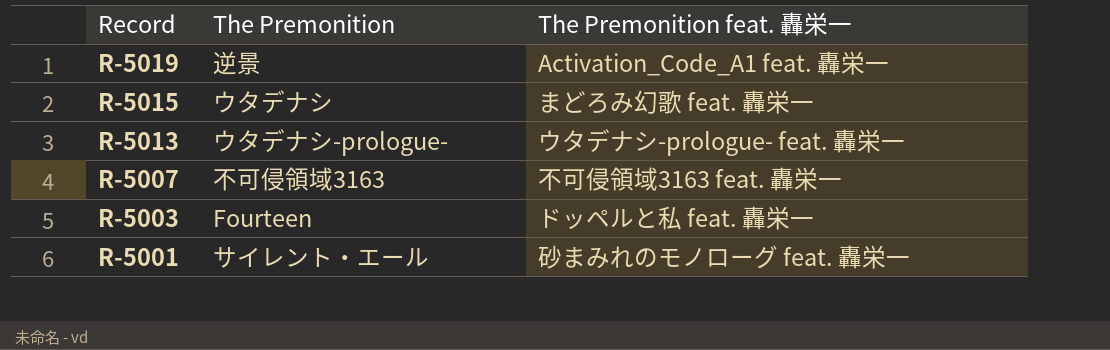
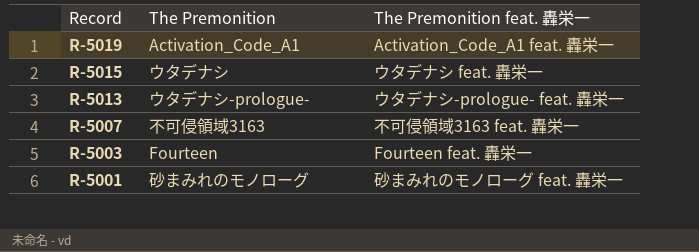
R-5019 | The Premonition: 逆景 -> Activation_Code_A1
R-5015 | The Premonition feat. 轟栄一: まどろみ幻歌 feat. 轟栄一 -> ウタデナシ feat. 轟栄一
R-5003 | The Premonition feat. 轟栄一: ドッペルと私 feat. 轟栄一 -> Fourteen feat. 轟栄一
R-5001 | The Premonition: サイレント・エール -> 砂まみれのモノローグ

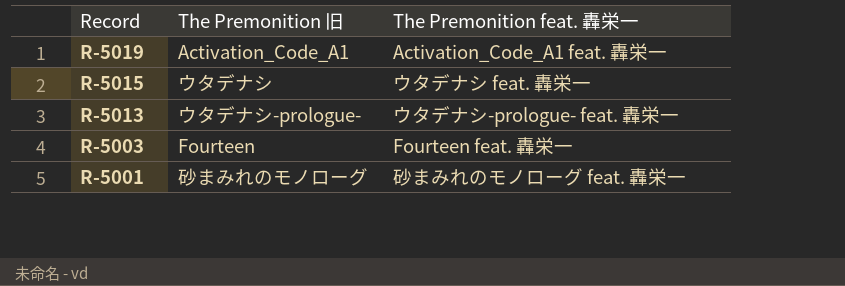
column name: The Premonition -> The Premonition 旧
row R-5007: 不可侵領域3163 | 不可侵領域3163 feat. 轟栄一 -> none

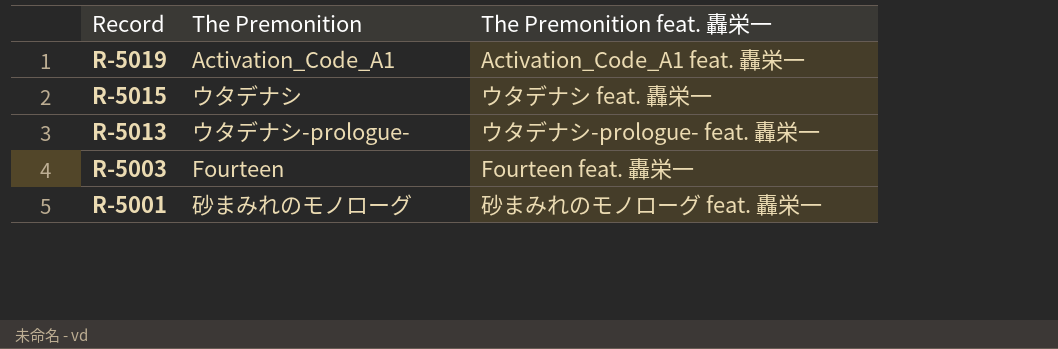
column name: The Premonition 旧 -> The Premonition

